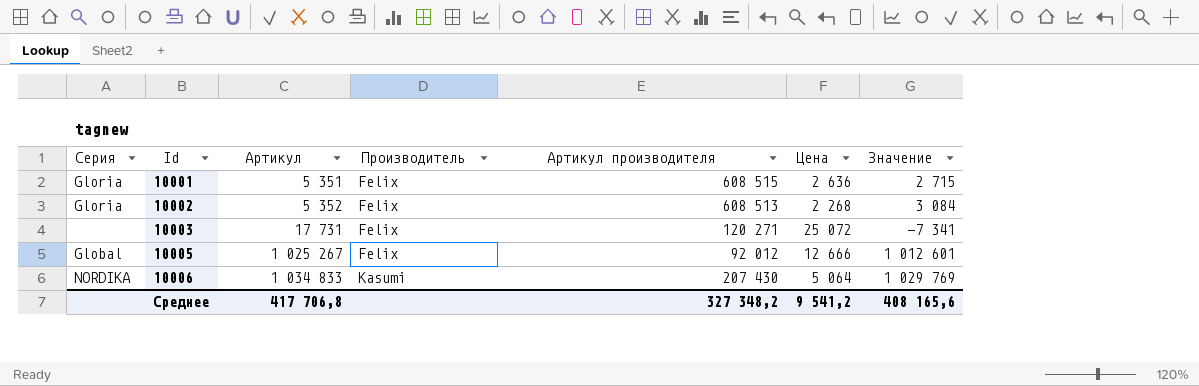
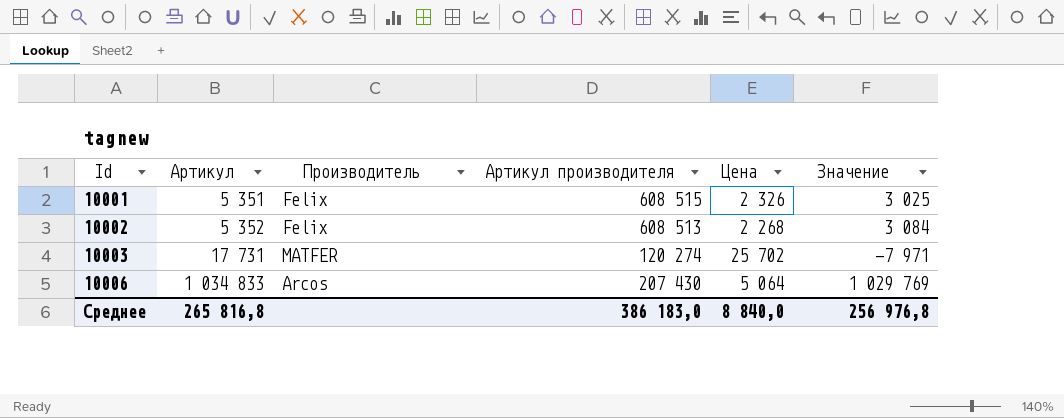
column Серия | position: 1 -> none
row 10005: Global | 1 025 267 | Felix | 92 012 | 12 666 | 1 012 601 -> none
10001 | Цена: 2 636 -> 2 326
10001 | Значение: 2 715 -> 3 025
10003 | Производитель: Felix -> MATFER
10003 | Артикул производителя: 120 271 -> 120 274
10003 | Цена: 25 072 -> 25 702
10003 | Значение: -7 341 -> -7 971
10006 | Производитель: Kasumi -> Arcos
Среднее | Артикул: 417 706,8 -> 265 816,8
Среднее | Артикул производителя: 327 348,2 -> 386 183,0
Среднее | Цена: 9 541,2 -> 8 840,0
Среднее | Значение: 408 165,6 -> 256 976,8

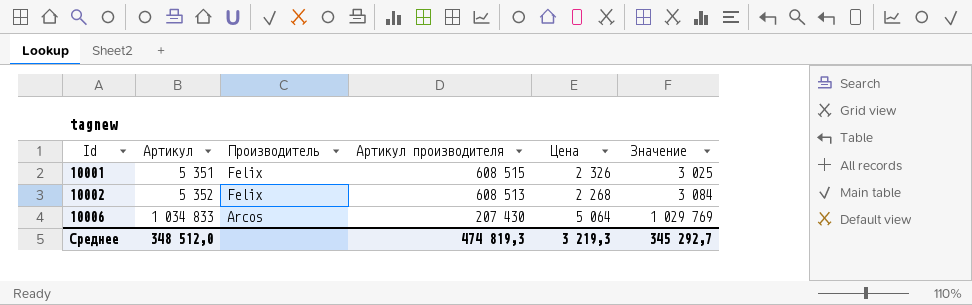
row 10003: 17 731 | MATFER | 120 274 | 25 702 | -7 971 -> none
Среднее | Артикул: 265 816,8 -> 348 512,0
Среднее | Артикул производителя: 386 183,0 -> 474 819,3
Среднее | Цена: 8 840,0 -> 3 219,3
Среднее | Значение: 256 976,8 -> 345 292,7

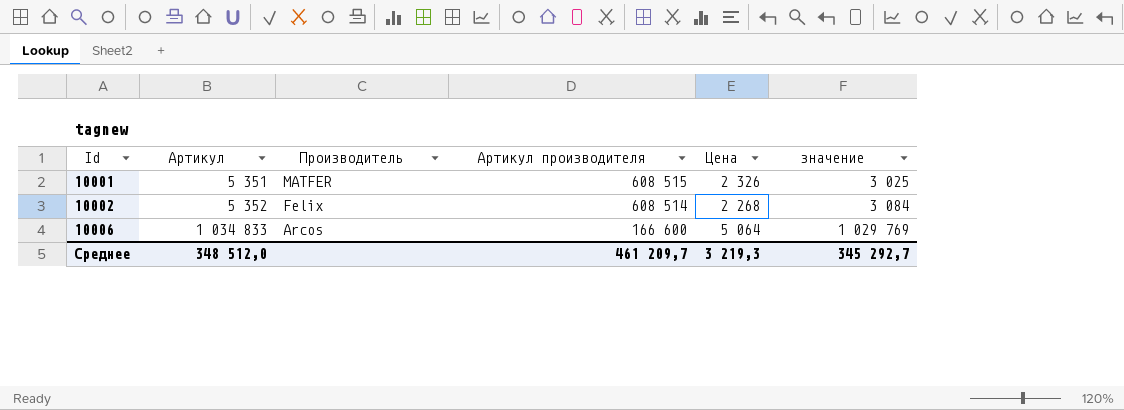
column name: Значение -> значение
10001 | Производитель: Felix -> MATFER
10002 | Артикул производителя: 608 513 -> 608 514
10006 | Артикул производителя: 207 430 -> 166 600
Среднее | Артикул производителя: 474 819,3 -> 461 209,7

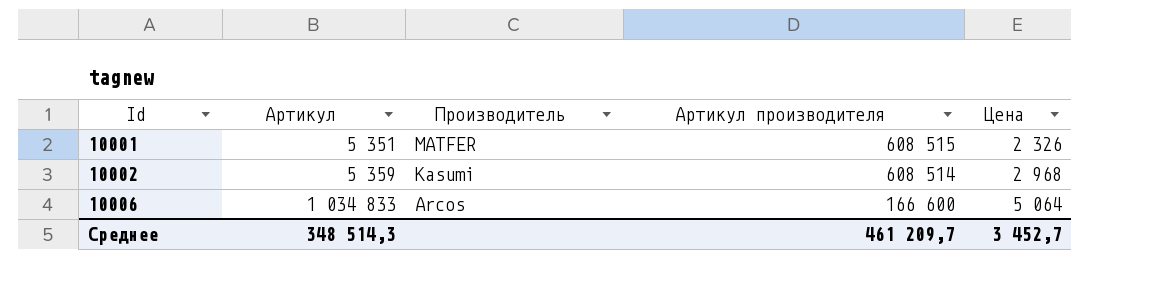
column значение | formula: [Артикул] - [Цена] -> none
10002 | Артикул: 5 352 -> 5 359
10002 | Производитель: Felix -> Kasumi
10002 | Цена: 2 268 -> 2 968
Среднее | Артикул: 348 512,0 -> 348 514,3
Среднее | Цена: 3 219,3 -> 3 452,7

